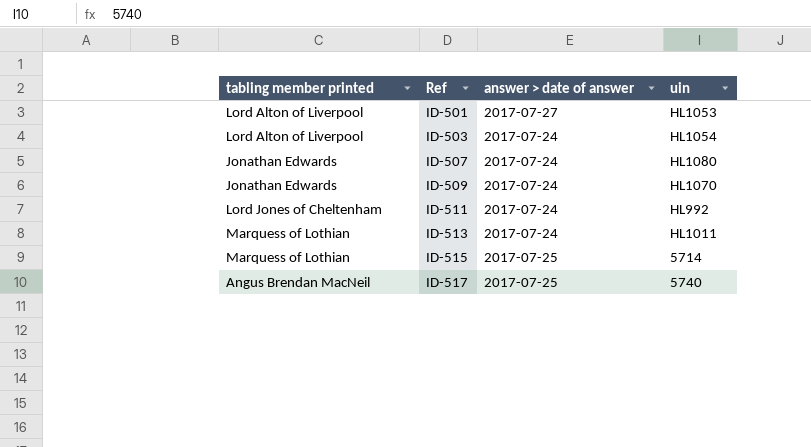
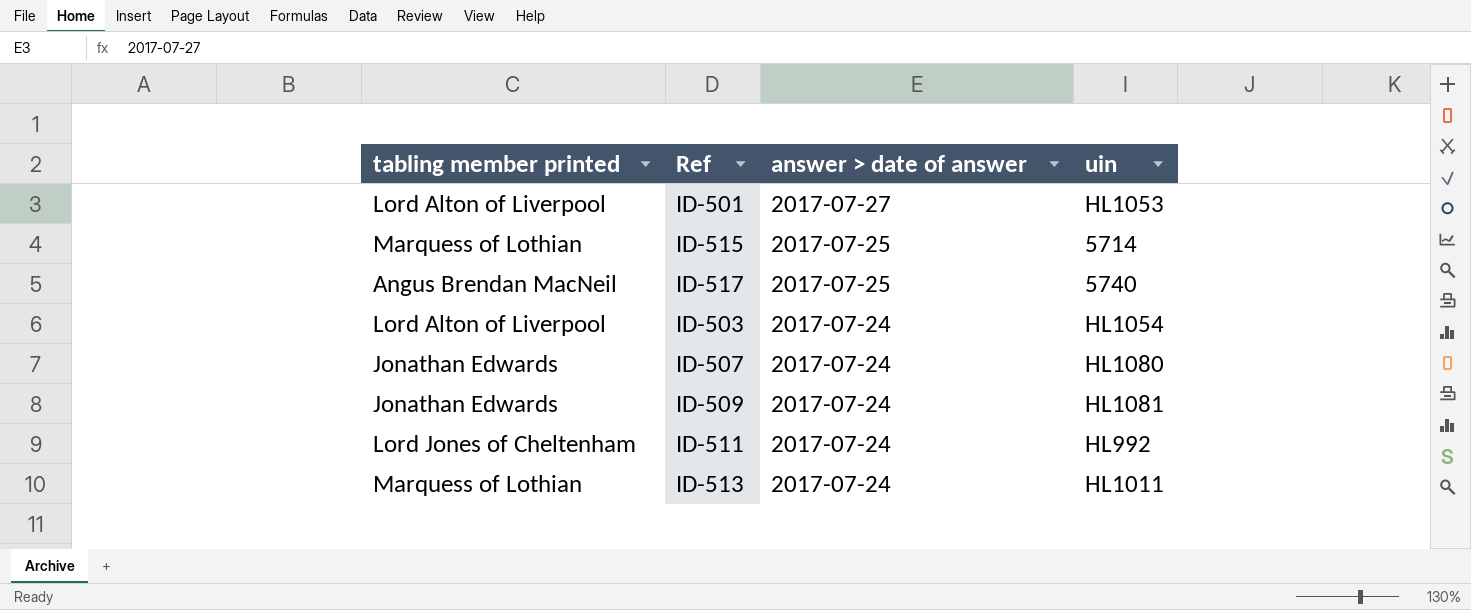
row order: Ref ascending -> answer > date of answer descending
ID-509 | uin: HL1070 -> HL1081

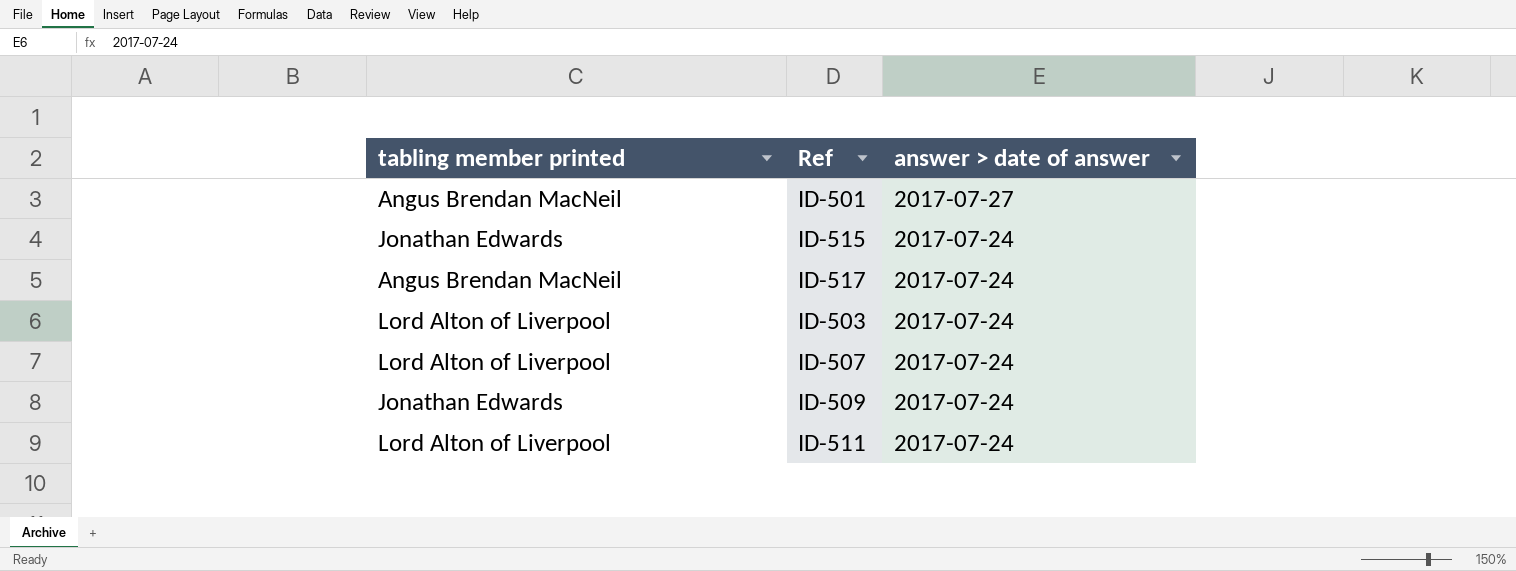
column uin | position: 4 -> none
row ID-513: Marquess of Lothian | 2017-07-24 | HL1011 -> none
ID-501 | tabling member printed: Lord Alton of Liverpool -> Angus Brendan MacNeil
ID-515 | tabling member printed: Marquess of Lothian -> Jonathan Edwards
ID-515 | answer > date of answer: 2017-07-25 -> 2017-07-24
ID-517 | answer > date of answer: 2017-07-25 -> 2017-07-24
ID-507 | tabling member printed: Jonathan Edwards -> Lord Alton of Liverpool
ID-511 | tabling member printed: Lord Jones of Cheltenham -> Lord Alton of Liverpool

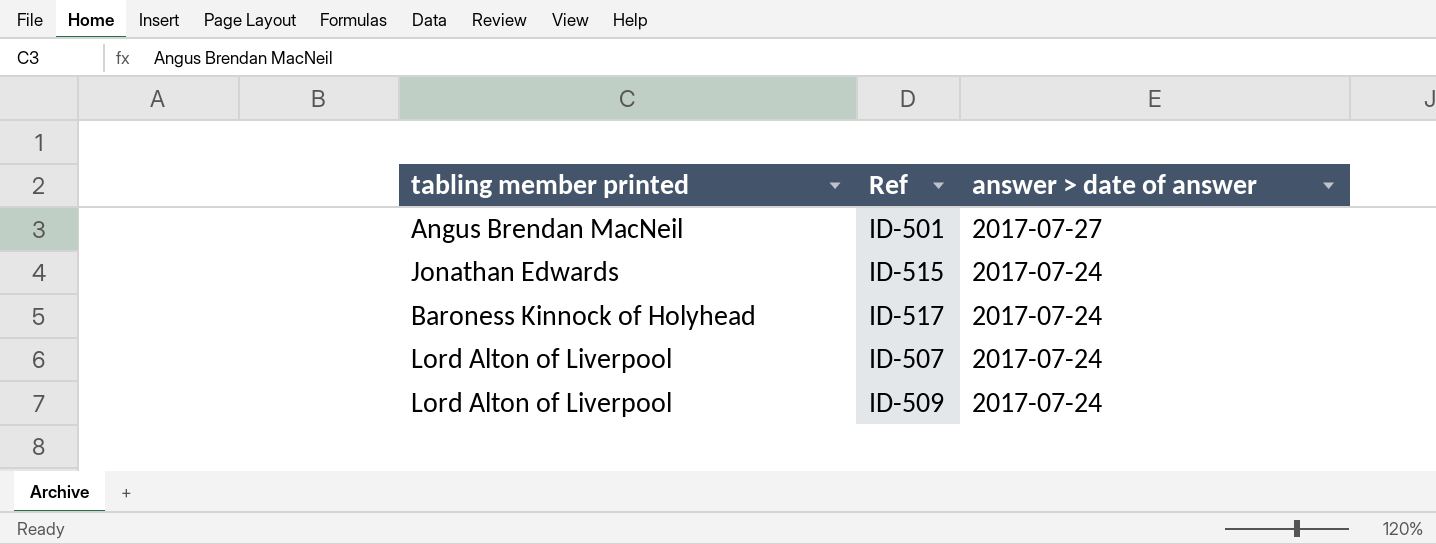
row ID-503: Lord Alton of Liverpool | 2017-07-24 -> none
row ID-511: Lord Alton of Liverpool | 2017-07-24 -> none
ID-517 | tabling member printed: Angus Brendan MacNeil -> Baroness Kinnock of Holyhead
ID-509 | tabling member printed: Jonathan Edwards -> Lord Alton of Liverpool

